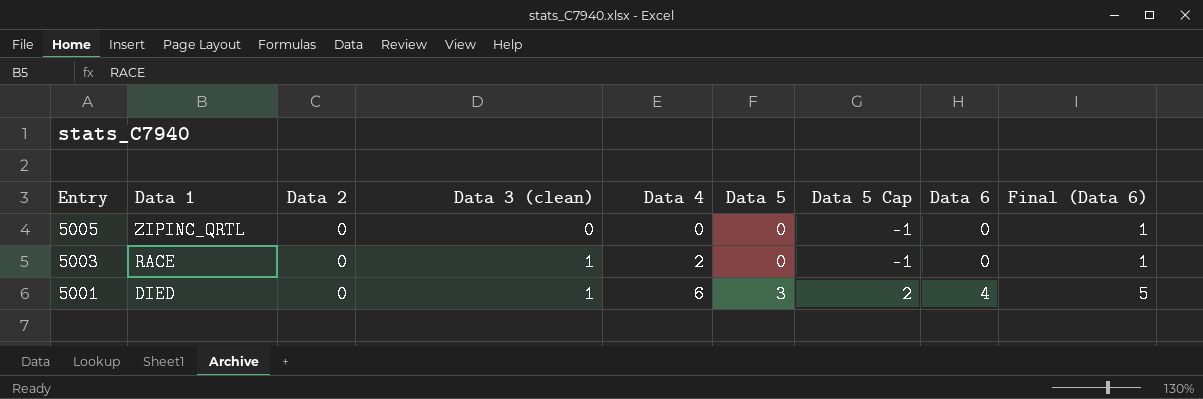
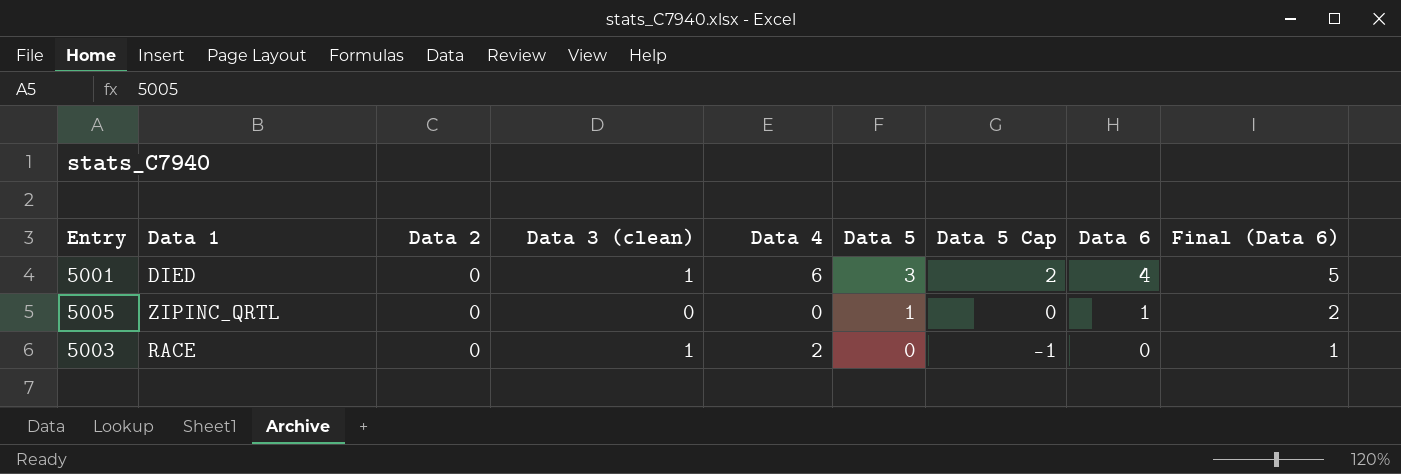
row order: Entry descending -> Data 5 descending
5005 | Data 5: 0 -> 1
5005 | Data 5 Cap: -1 -> 0
5005 | Data 6: 0 -> 1
5005 | Final (Data 6): 1 -> 2

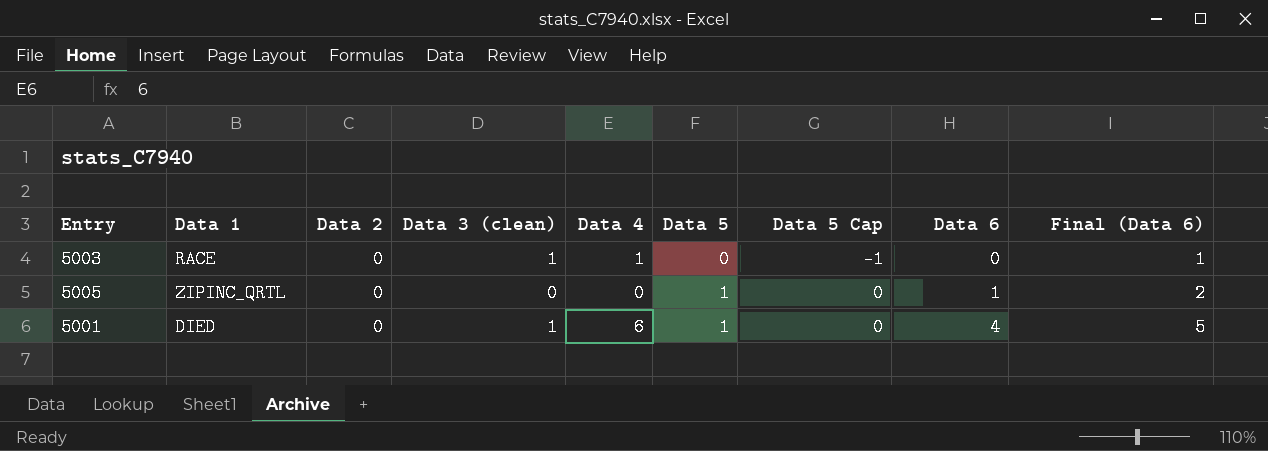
row order: Data 5 descending -> Data 5 ascending
5003 | Data 4: 2 -> 1
5001 | Data 5: 3 -> 1
5001 | Data 5 Cap: 2 -> 0

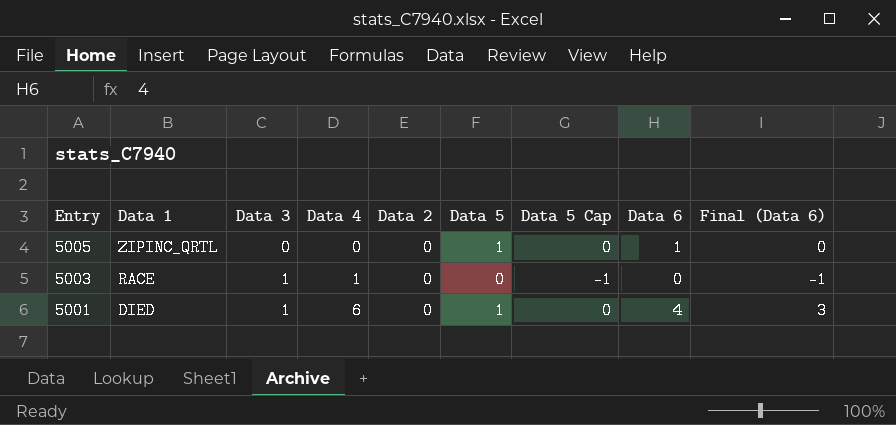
row order: Data 5 ascending -> Entry descending
column name: Data 3 (clean) -> Data 3
column Data 2 | position: 3 -> 5
column Final (Data 6) | formula: [Data 6] + 1 -> [Data 6] - 1

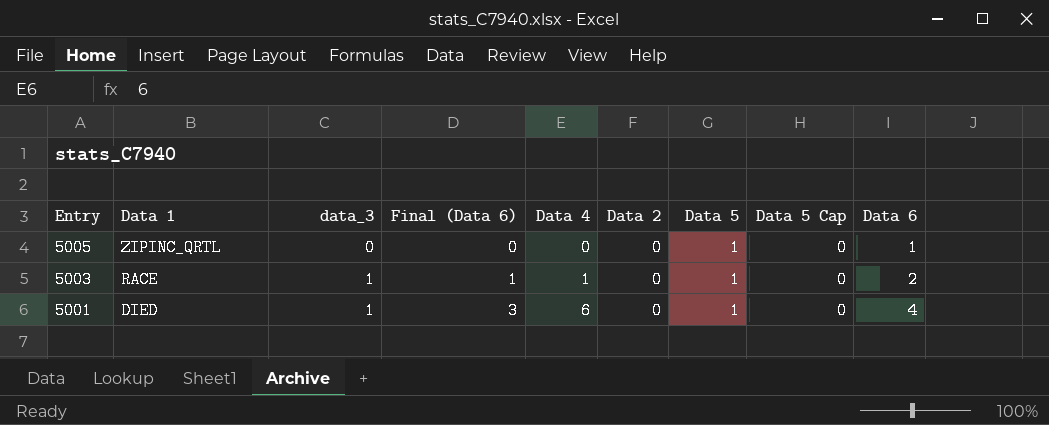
column name: Data 3 -> data_3
column Final (Data 6) | position: 9 -> 4
5003 | Final (Data 6): -1 -> 1
5003 | Data 5: 0 -> 1
5003 | Data 5 Cap: -1 -> 0
5003 | Data 6: 0 -> 2

